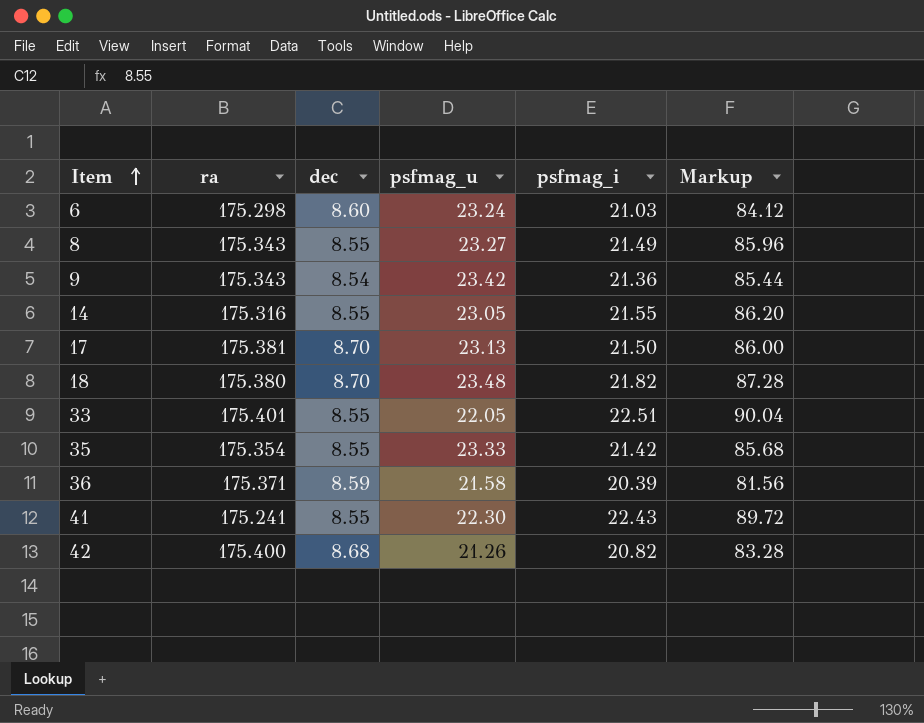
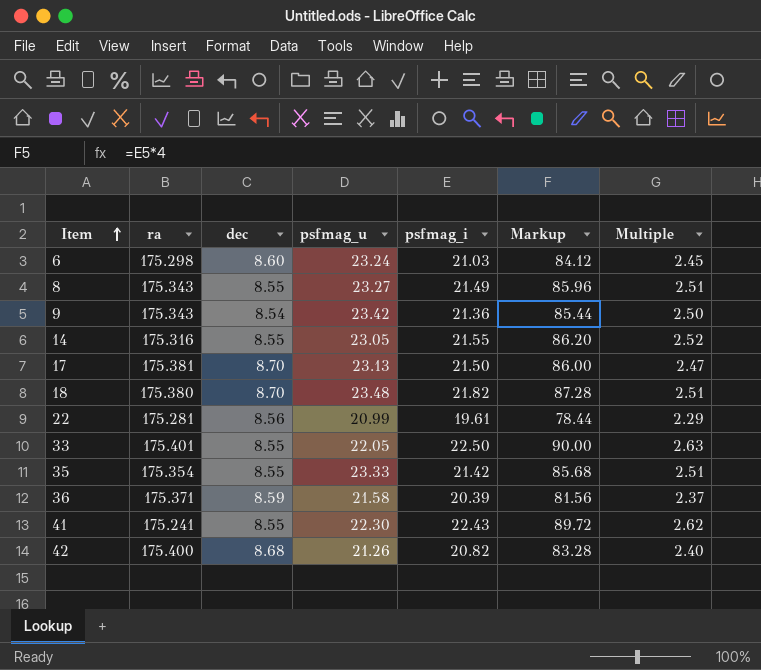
column Multiple | formula: none -> [psfmag_i] / [dec]
row 22: none -> 175.281 | 8.56 | 20.99 | 19.61 | 78.44 | 2.29
33 | psfmag_i: 22.51 -> 22.50
33 | Markup: 90.04 -> 90.00

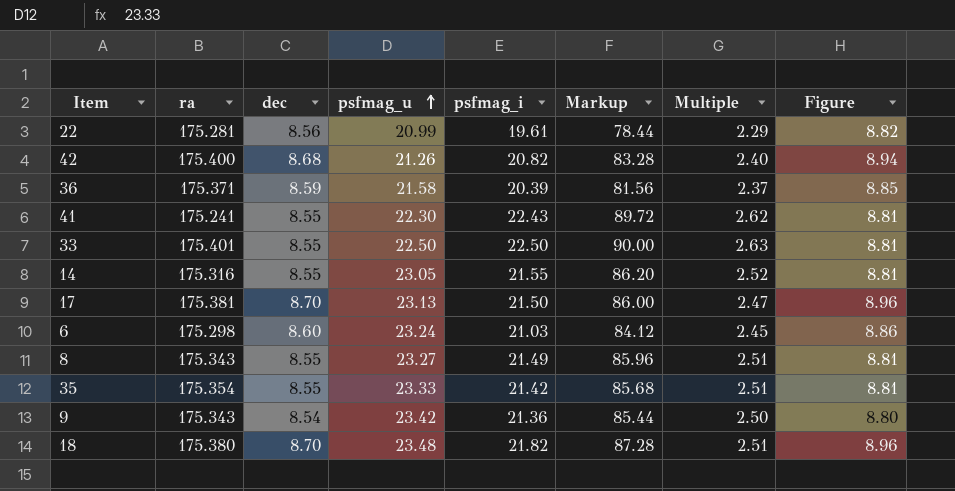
row order: Item ascending -> psfmag_u ascending
column Figure | formula: none -> [dec] * 1.03
33 | psfmag_u: 22.05 -> 22.50

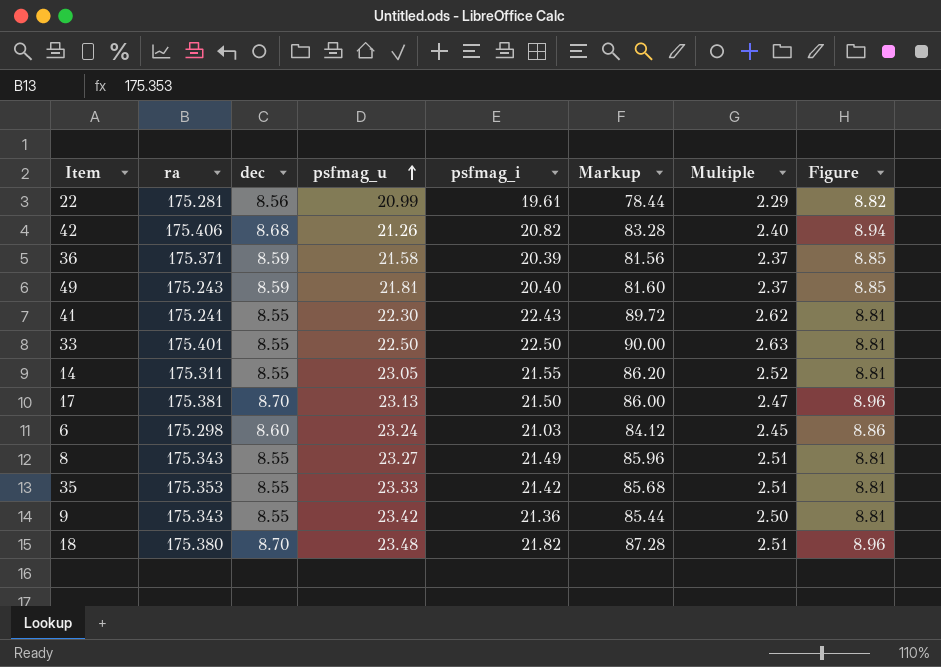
42 | ra: 175.400 -> 175.406
row 49: none -> 175.243 | 8.59 | 21.81 | 20.40 | 81.60 | 2.37 | 8.85
14 | ra: 175.316 -> 175.311
35 | ra: 175.354 -> 175.353
9 | dec: 8.54 -> 8.55
9 | Figure: 8.80 -> 8.81

